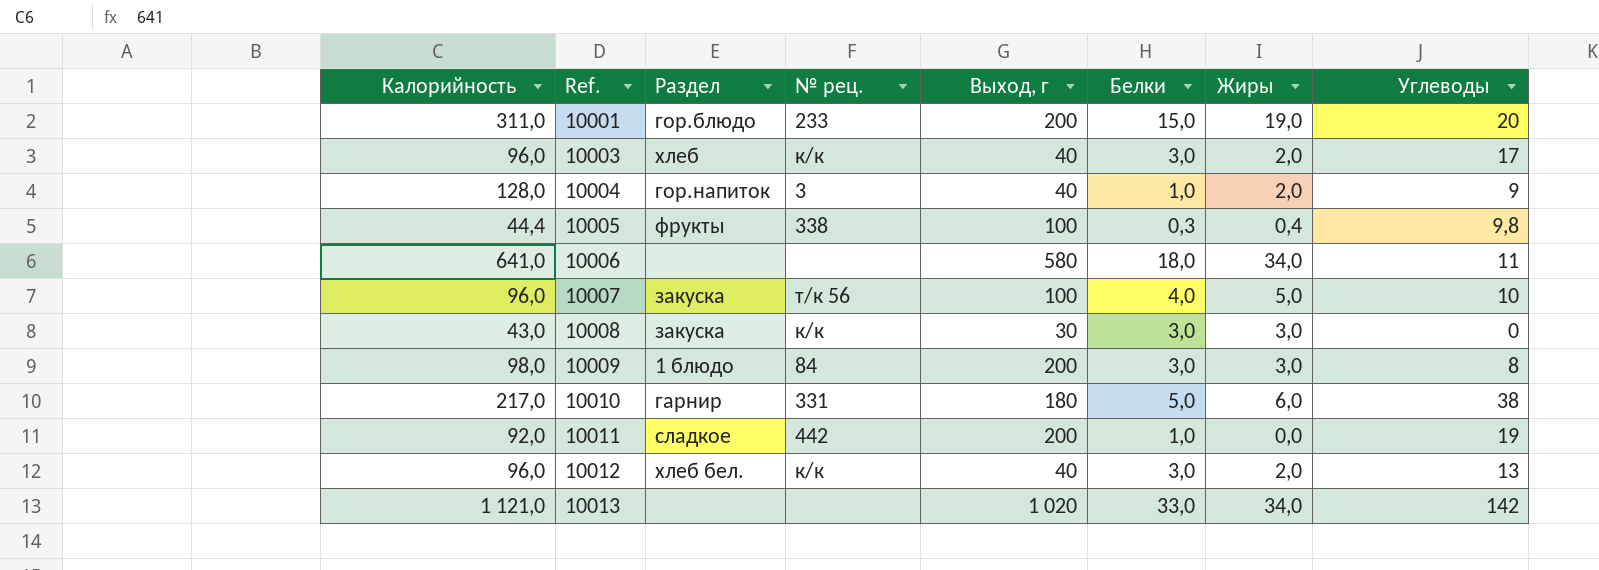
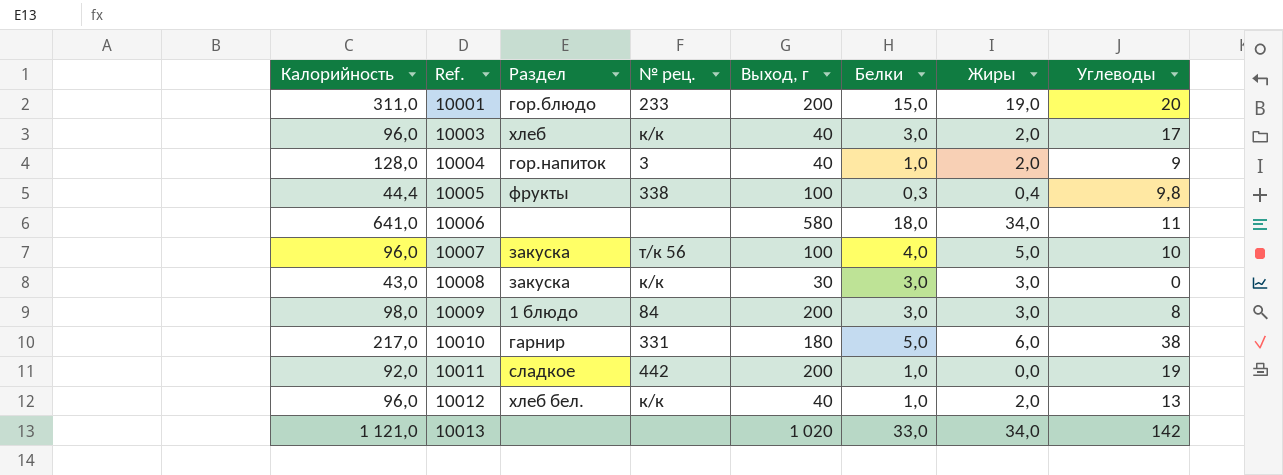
10012 | Белки: 3,0 -> 1,0

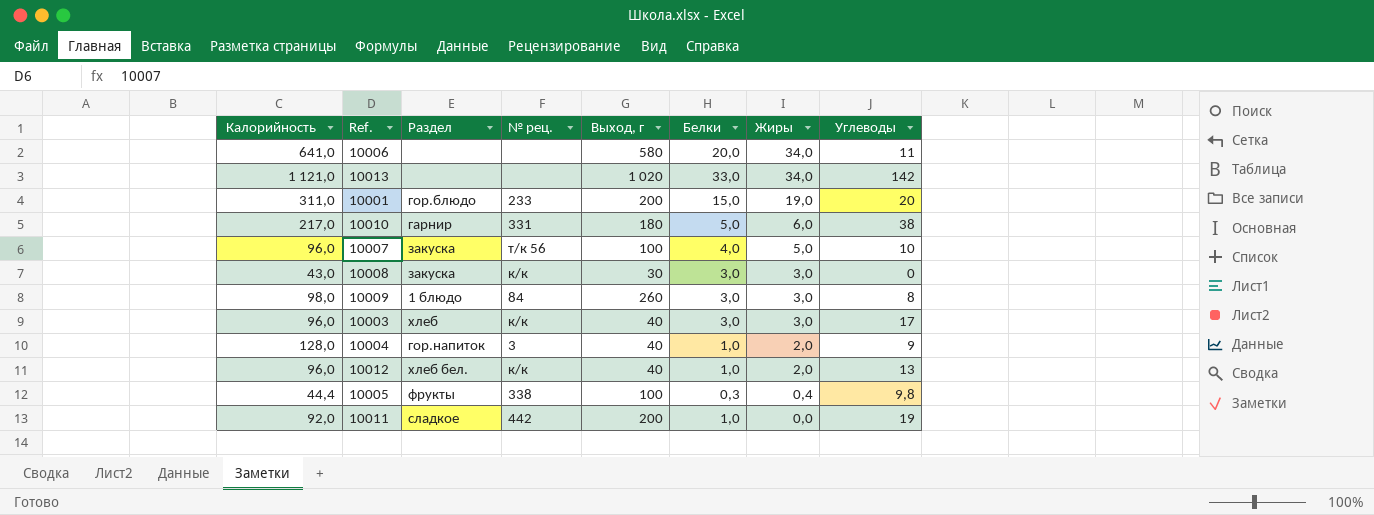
row order: Ref. ascending -> Жиры descending
10006 | Белки: 18,0 -> 20,0
10009 | Выход, г: 200 -> 260
10003 | Жиры: 2,0 -> 3,0

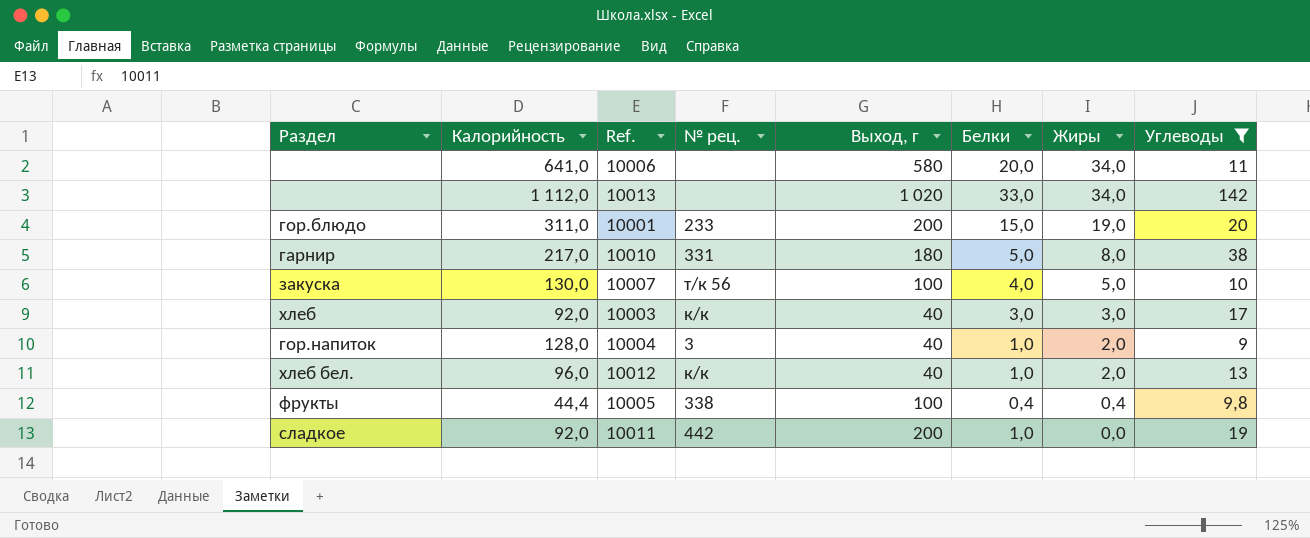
filter: none -> Углеводы >= 9
column Раздел | position: 3 -> 1
10013 | Калорийность: 1 121,0 -> 1 112,0
10010 | Жиры: 6,0 -> 8,0
10007 | Калорийность: 96,0 -> 130,0
10003 | Калорийность: 96,0 -> 92,0
10005 | Белки: 0,3 -> 0,4

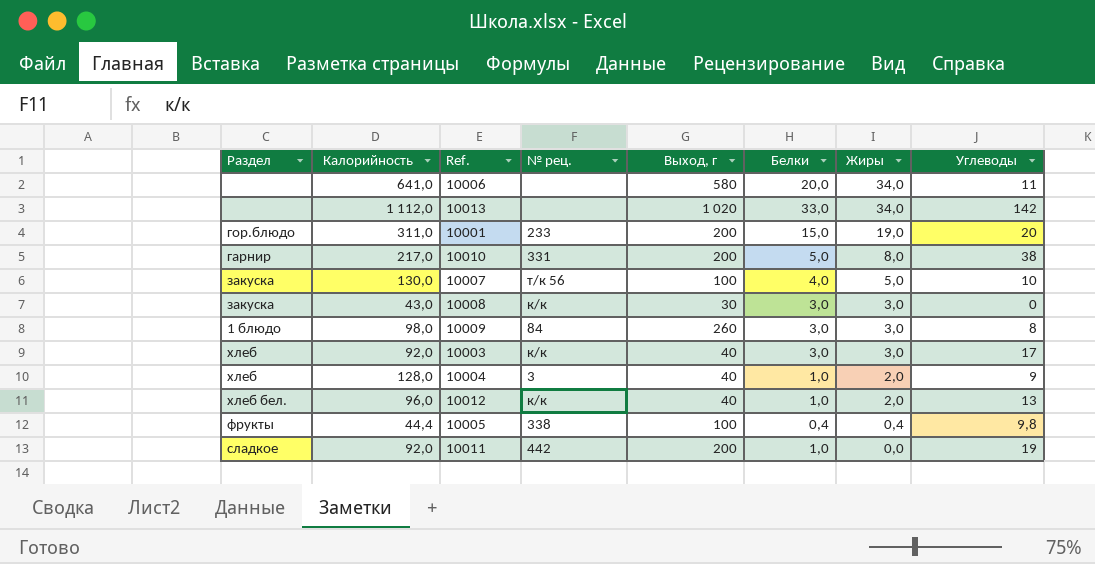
filter: Углеводы >= 9 -> none
10010 | Выход, г: 180 -> 200
10004 | Раздел: гор.напиток -> хлеб

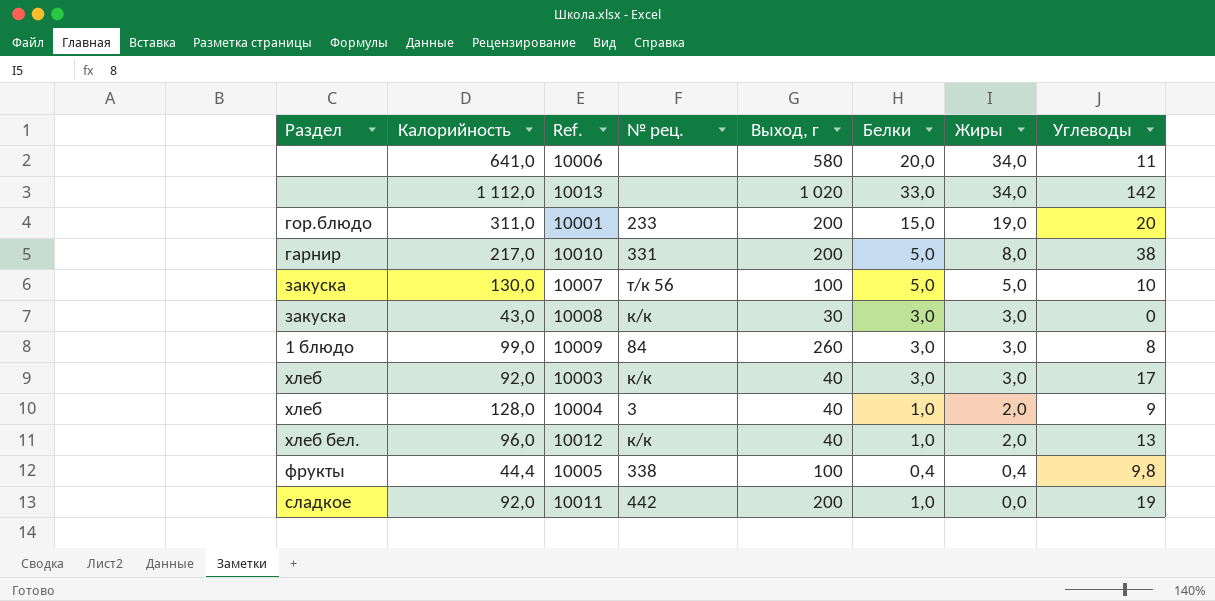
10007 | Белки: 4,0 -> 5,0
10009 | Калорийность: 98,0 -> 99,0

